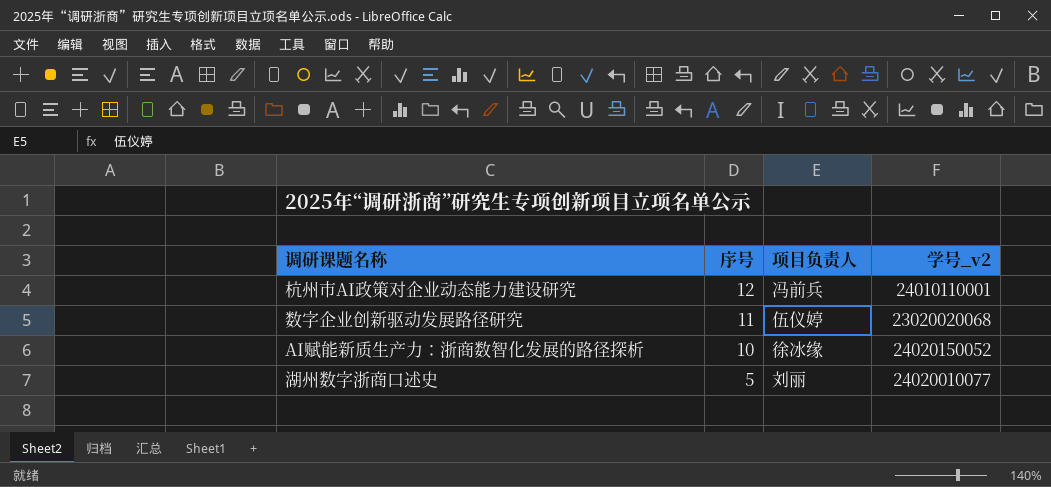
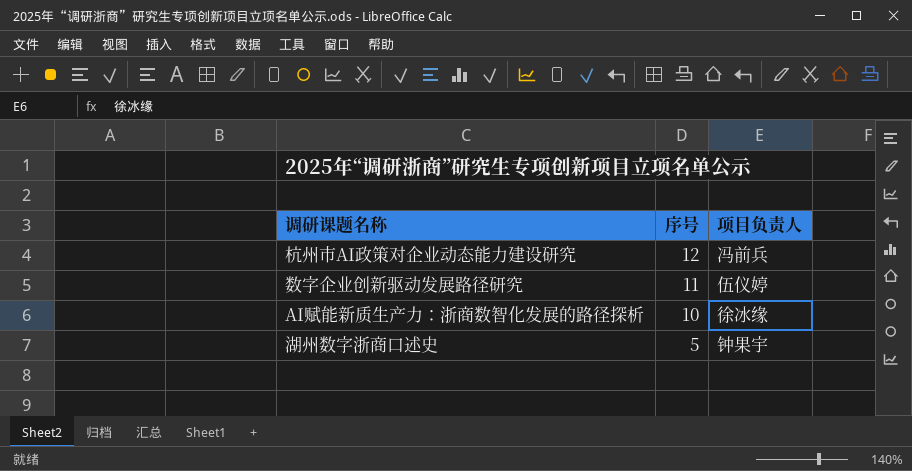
column 学号_v2 | position: 4 -> none
湖州数字浙商口述史 | 项目负责人: 刘丽 -> 钟果宇

